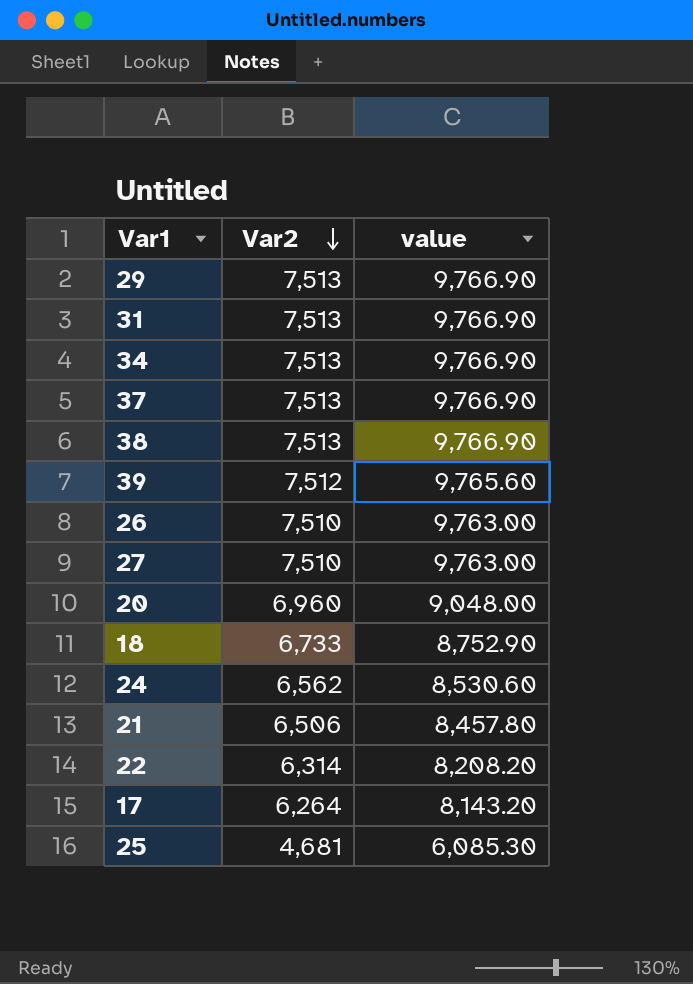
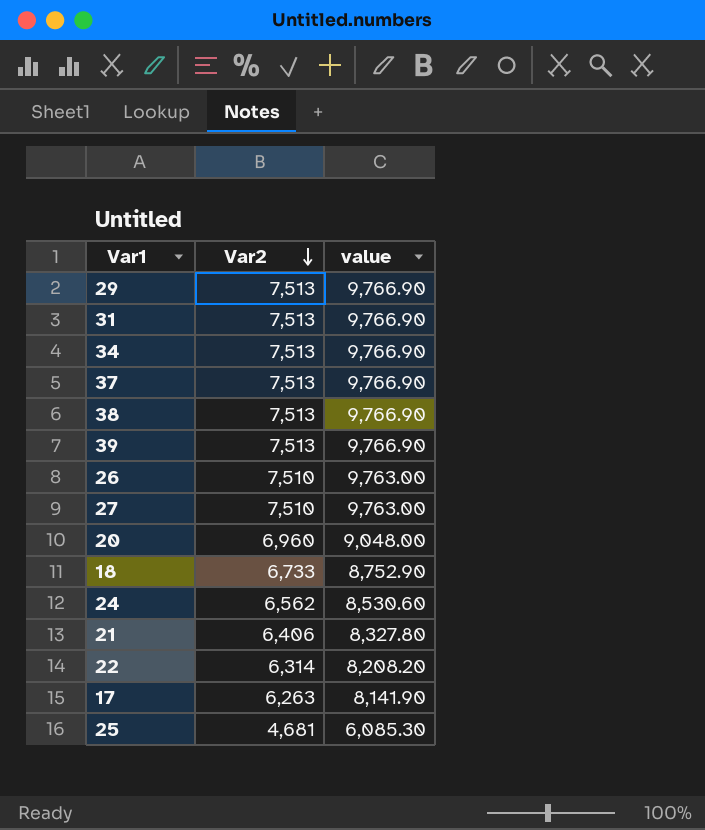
39 | Var2: 7,512 -> 7,513
39 | value: 9,765.60 -> 9,766.90
21 | Var2: 6,506 -> 6,406
21 | value: 8,457.80 -> 8,327.80
17 | Var2: 6,264 -> 6,263
17 | value: 8,143.20 -> 8,141.90

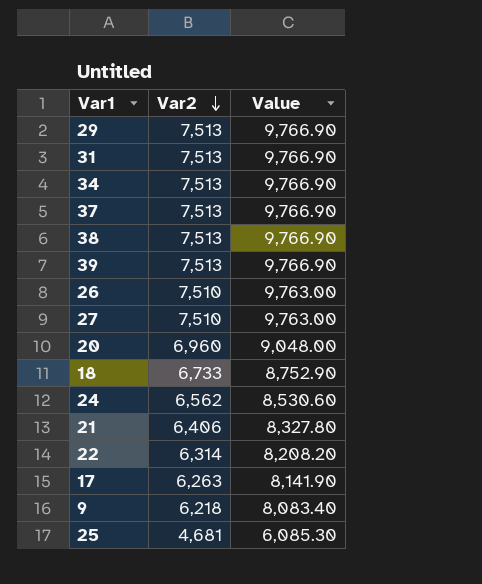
column name: value -> Value
row 9: none -> 6,218 | 8,083.40

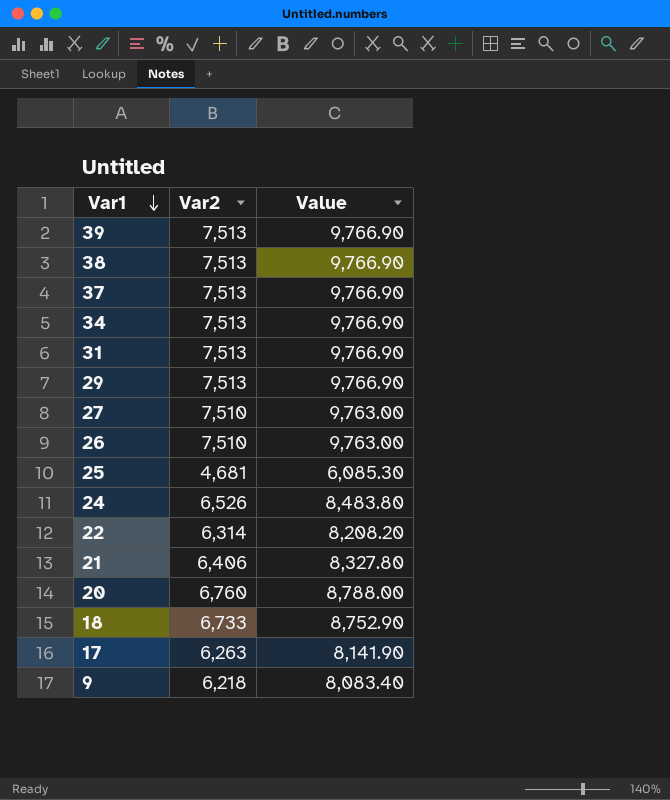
row order: Var2 descending -> Var1 descending
24 | Var2: 6,562 -> 6,526
24 | Value: 8,530.60 -> 8,483.80
20 | Var2: 6,960 -> 6,760
20 | Value: 9,048.00 -> 8,788.00

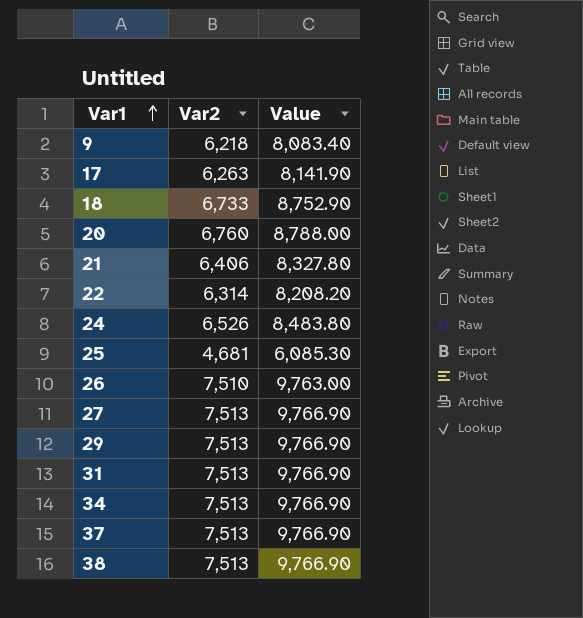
row order: Var1 descending -> Var1 ascending
row 39: 7,513 | 9,766.90 -> none
27 | Var2: 7,510 -> 7,513
27 | Value: 9,763.00 -> 9,766.90

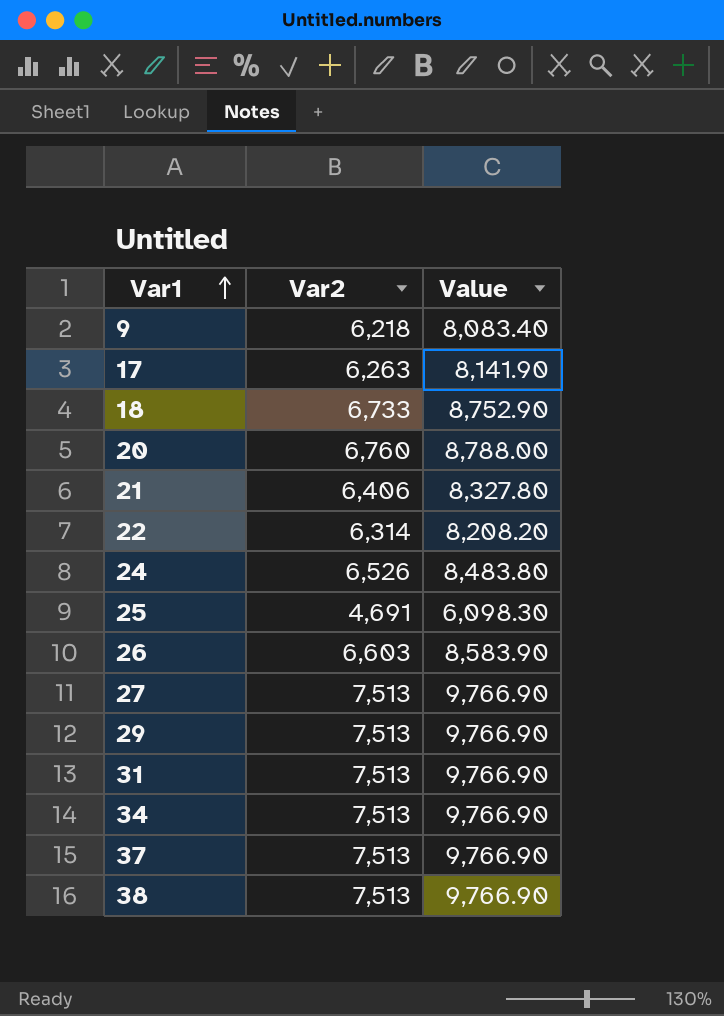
25 | Var2: 4,681 -> 4,691
25 | Value: 6,085.30 -> 6,098.30
26 | Var2: 7,510 -> 6,603
26 | Value: 9,763.00 -> 8,583.90

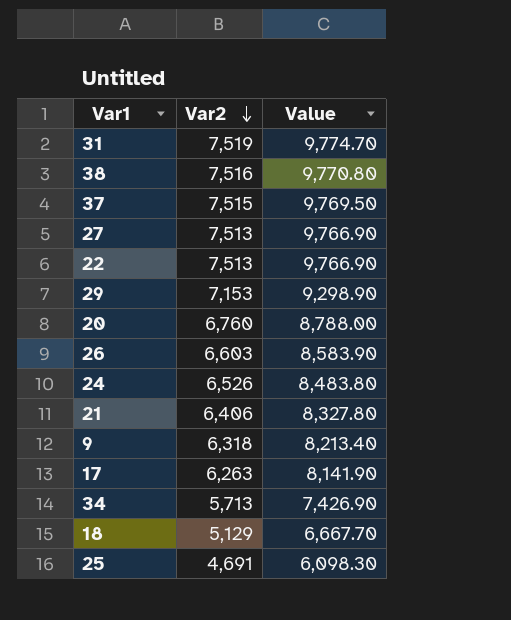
row order: Var1 ascending -> Var2 descending
31 | Var2: 7,513 -> 7,519
31 | Value: 9,766.90 -> 9,774.70
38 | Var2: 7,513 -> 7,516
38 | Value: 9,766.90 -> 9,770.80
37 | Var2: 7,513 -> 7,515
37 | Value: 9,766.90 -> 9,769.50
22 | Var2: 6,314 -> 7,513
22 | Value: 8,208.20 -> 9,766.90
29 | Var2: 7,513 -> 7,153
29 | Value: 9,766.90 -> 9,298.90
9 | Var2: 6,218 -> 6,318
9 | Value: 8,083.40 -> 8,213.40
34 | Var2: 7,513 -> 5,713
34 | Value: 9,766.90 -> 7,426.90
18 | Var2: 6,733 -> 5,129
18 | Value: 8,752.90 -> 6,667.70

